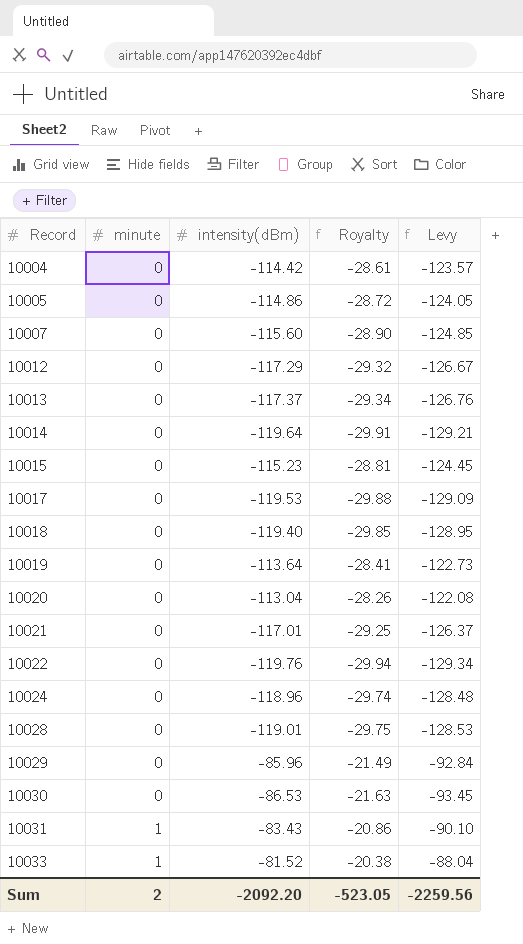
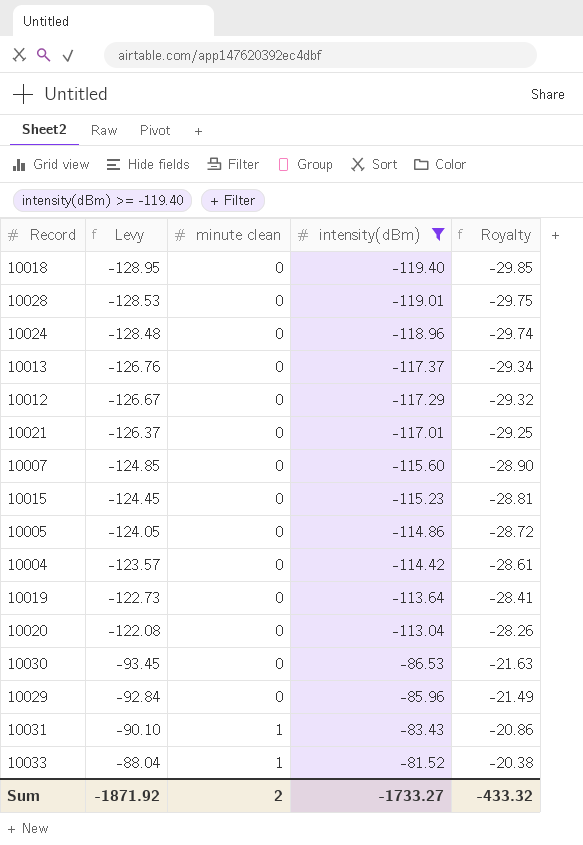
filter: none -> intensity(dBm) >= -119.40
row order: Record ascending -> Levy ascending
column Levy | position: 5 -> 2
column name: minute -> minute clean
Sum | Levy: -2259.56 -> -1871.92
Sum | intensity(dBm): -2092.20 -> -1733.27
Sum | Royalty: -523.05 -> -433.32

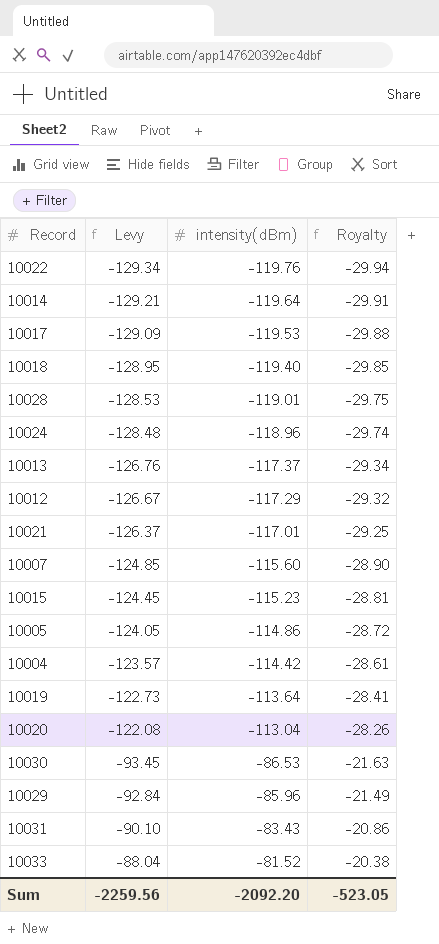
filter: intensity(dBm) >= -119.40 -> none
column minute clean | position: 3 -> none
Sum | Levy: -1871.92 -> -2259.56
Sum | intensity(dBm): -1733.27 -> -2092.20
Sum | Royalty: -433.32 -> -523.05

